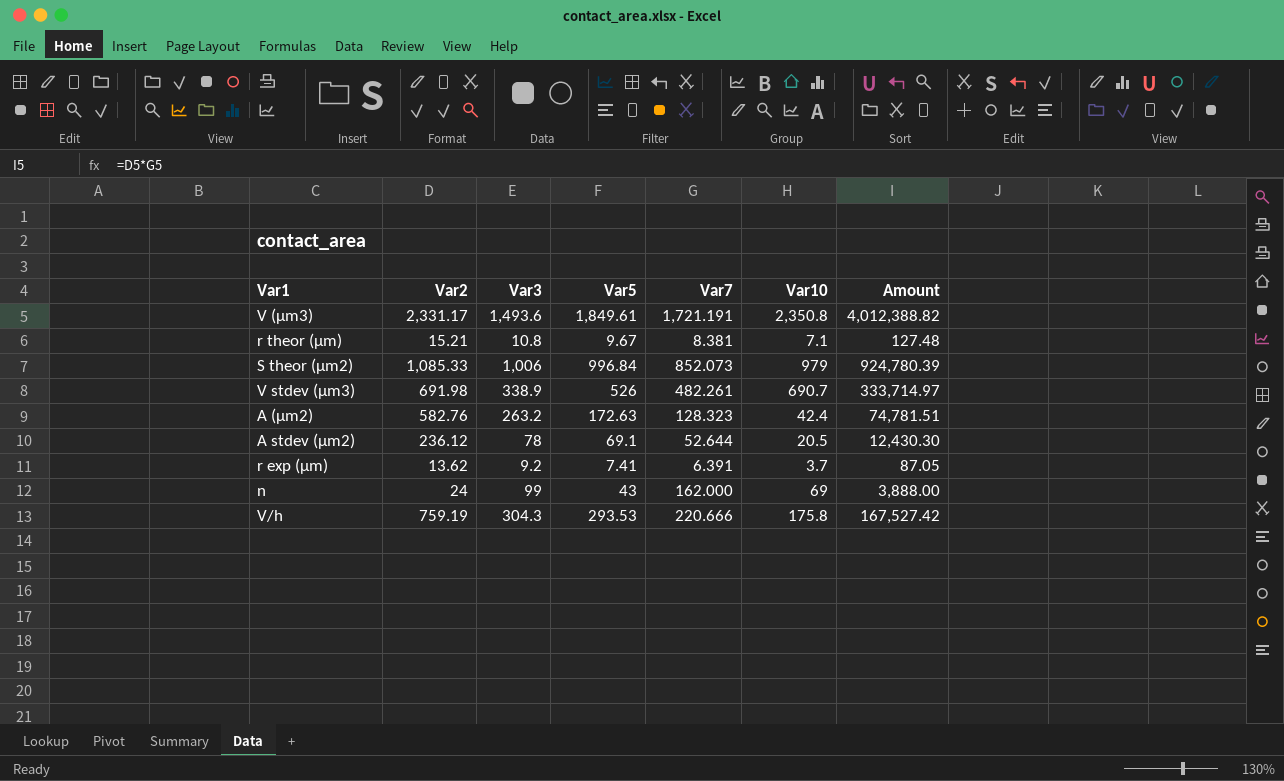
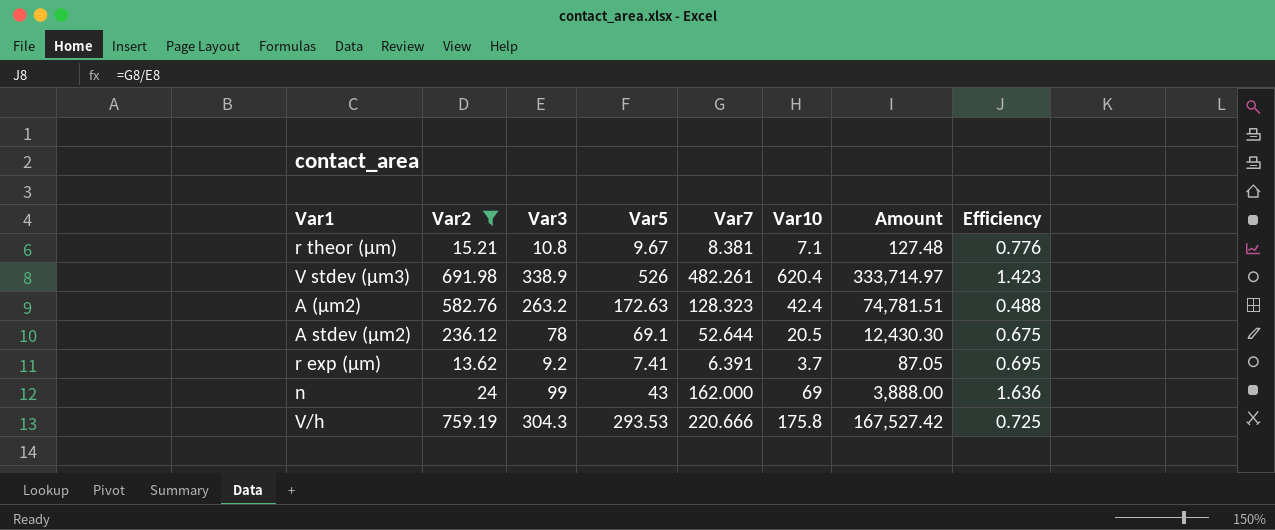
filter: none -> Var2 <= 759.19
column Efficiency | formula: none -> [Var7] / [Var3]
V stdev (µm3) | Var10: 690.7 -> 620.4

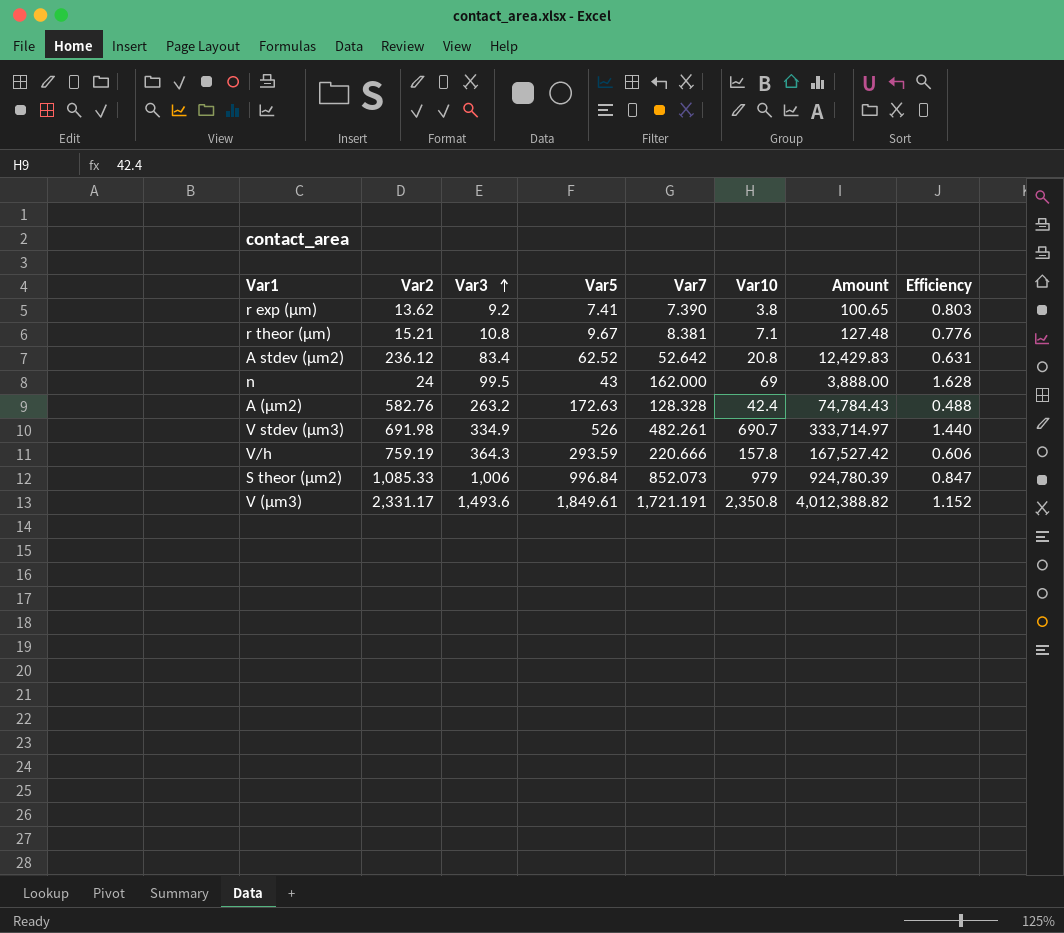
filter: Var2 <= 759.19 -> none
row order: none -> Var3 ascending
r exp (µm) | Var7: 6.391 -> 7.390
r exp (µm) | Var10: 3.7 -> 3.8
r exp (µm) | Amount: 87.05 -> 100.65
r exp (µm) | Efficiency: 0.695 -> 0.803
A stdev (µm2) | Var3: 78 -> 83.4
A stdev (µm2) | Var5: 69.1 -> 62.52
A stdev (µm2) | Var7: 52.644 -> 52.642
A stdev (µm2) | Var10: 20.5 -> 20.8
A stdev (µm2) | Amount: 12,430.30 -> 12,429.83
A stdev (µm2) | Efficiency: 0.675 -> 0.631
n | Var3: 99 -> 99.5
n | Efficiency: 1.636 -> 1.628
A (µm2) | Var7: 128.323 -> 128.328
A (µm2) | Amount: 74,781.51 -> 74,784.43
V stdev (µm3) | Var3: 338.9 -> 334.9
V stdev (µm3) | Var10: 620.4 -> 690.7
V stdev (µm3) | Efficiency: 1.423 -> 1.440
V/h | Var3: 304.3 -> 364.3
V/h | Var5: 293.53 -> 293.59
V/h | Var10: 175.8 -> 157.8
V/h | Efficiency: 0.725 -> 0.606

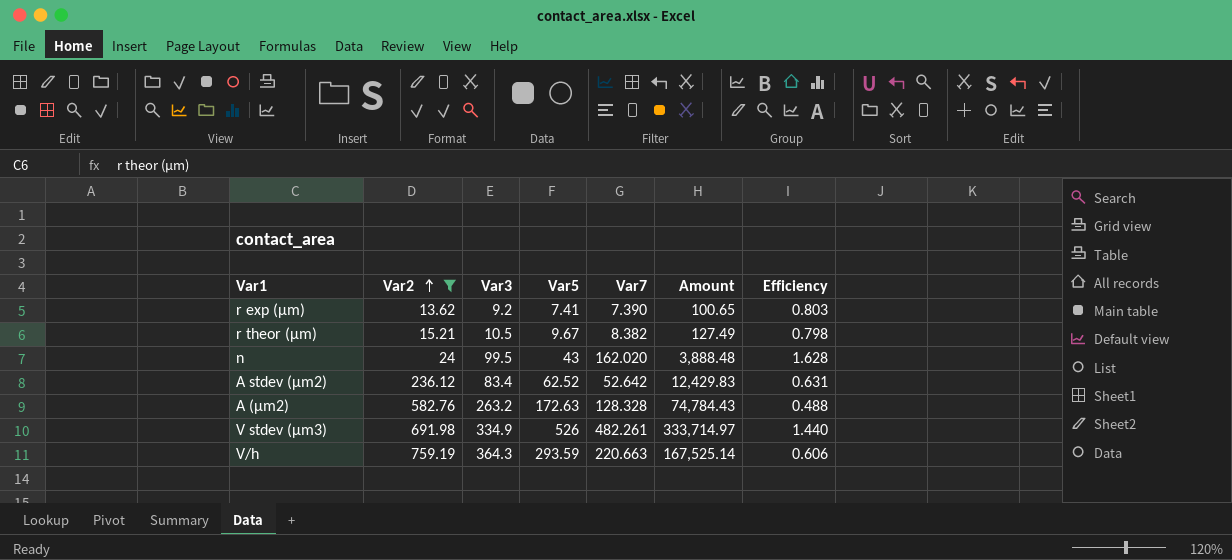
filter: none -> Var2 <= 759.19
row order: Var3 ascending -> Var2 ascending
column Var10 | position: 6 -> none
r theor (µm) | Var3: 10.8 -> 10.5
r theor (µm) | Var7: 8.381 -> 8.382
r theor (µm) | Amount: 127.48 -> 127.49
r theor (µm) | Efficiency: 0.776 -> 0.798
n | Var7: 162.000 -> 162.020
n | Amount: 3,888.00 -> 3,888.48
V/h | Var7: 220.666 -> 220.663
V/h | Amount: 167,527.42 -> 167,525.14

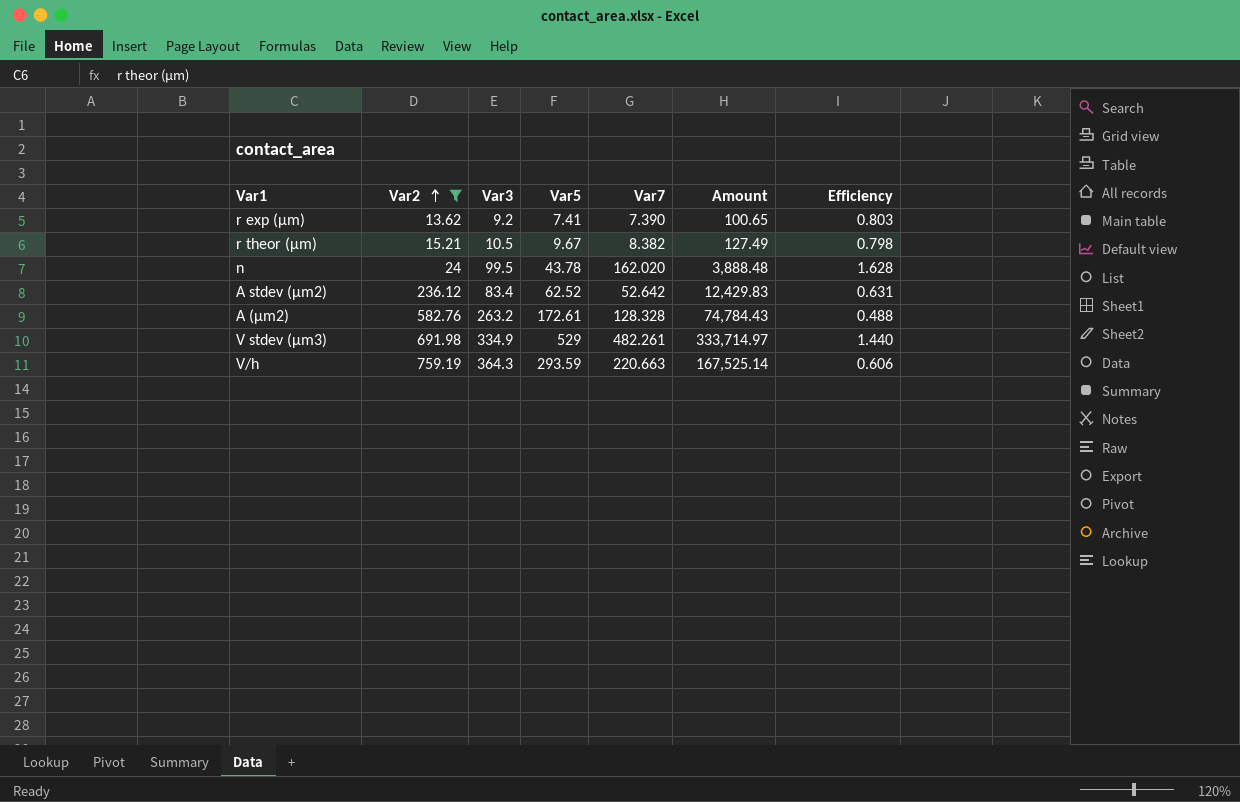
n | Var5: 43 -> 43.78
A (µm2) | Var5: 172.63 -> 172.61
V stdev (µm3) | Var5: 526 -> 529

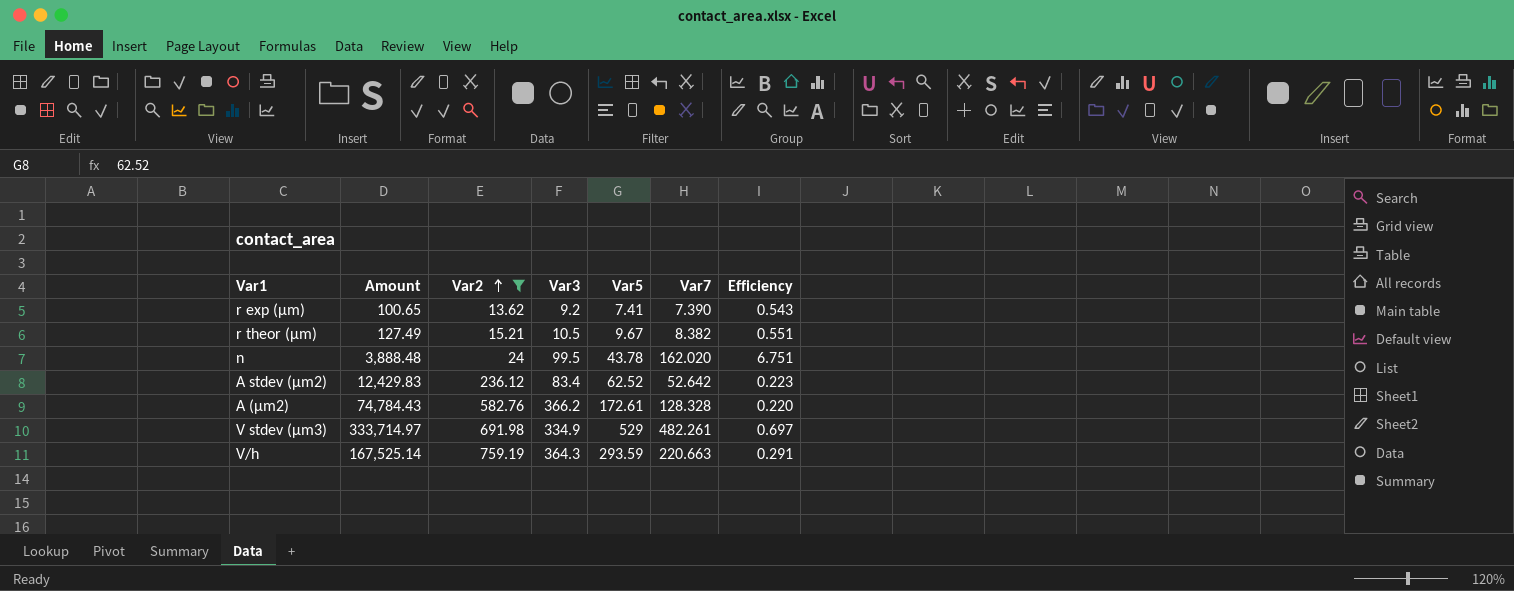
column Amount | position: 6 -> 2
column Efficiency | formula: [Var7] / [Var3] -> [Var7] / [Var2]
A (µm2) | Var3: 263.2 -> 366.2

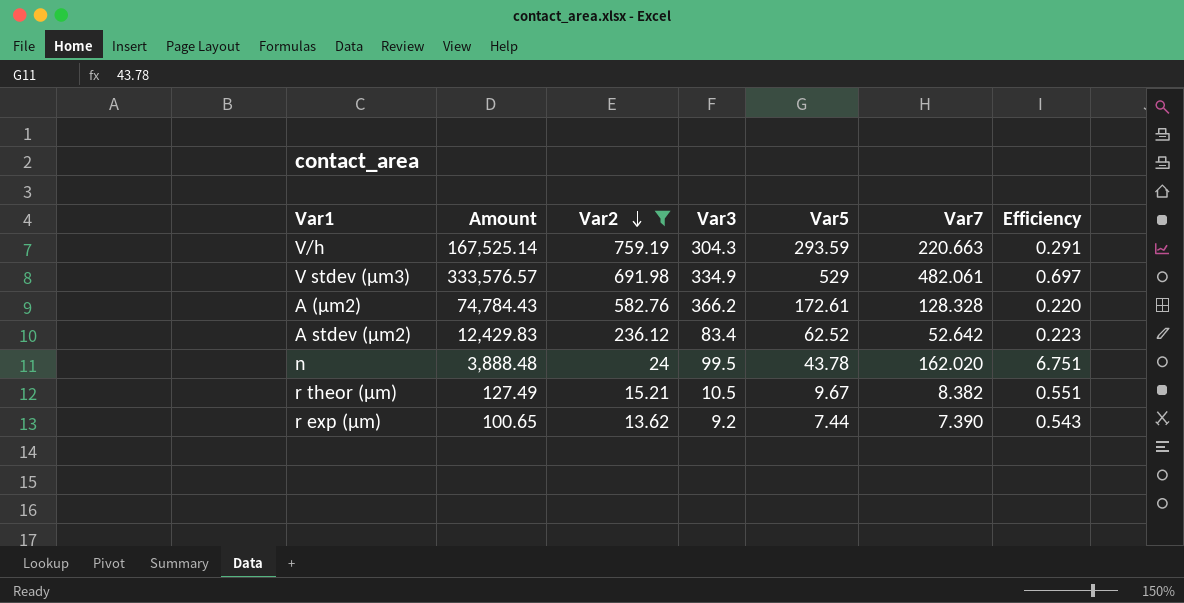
row order: Var2 ascending -> Var2 descending
V/h | Var3: 364.3 -> 304.3
V stdev (µm3) | Amount: 333,714.97 -> 333,576.57
V stdev (µm3) | Var7: 482.261 -> 482.061
r exp (µm) | Var5: 7.41 -> 7.44

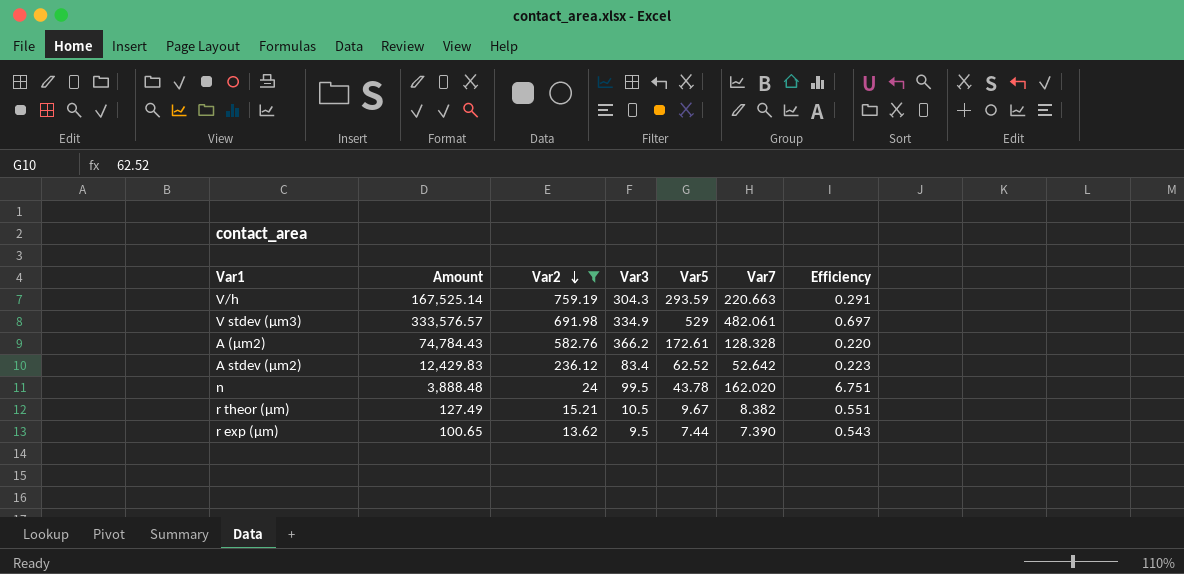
r exp (µm) | Var3: 9.2 -> 9.5

